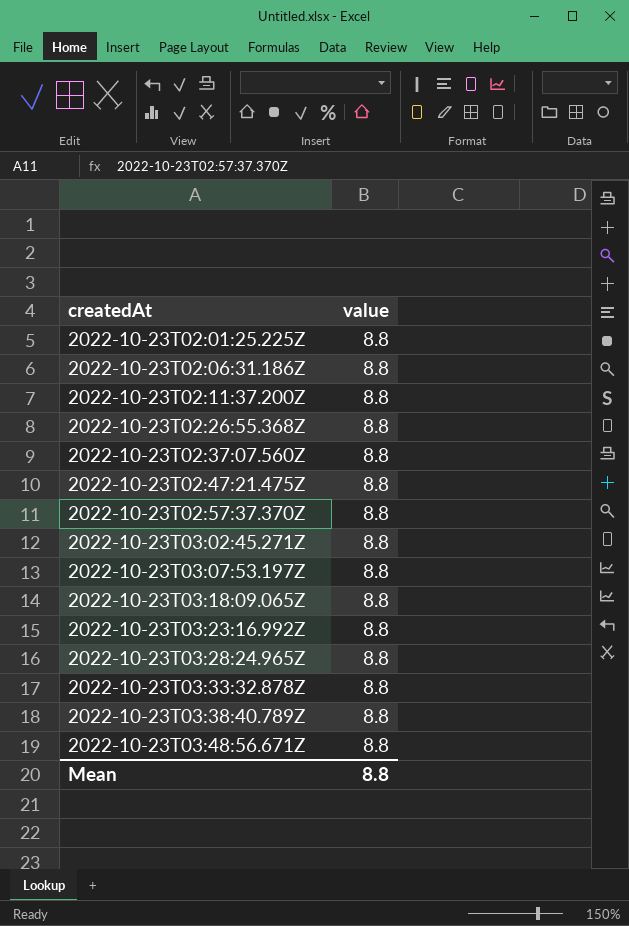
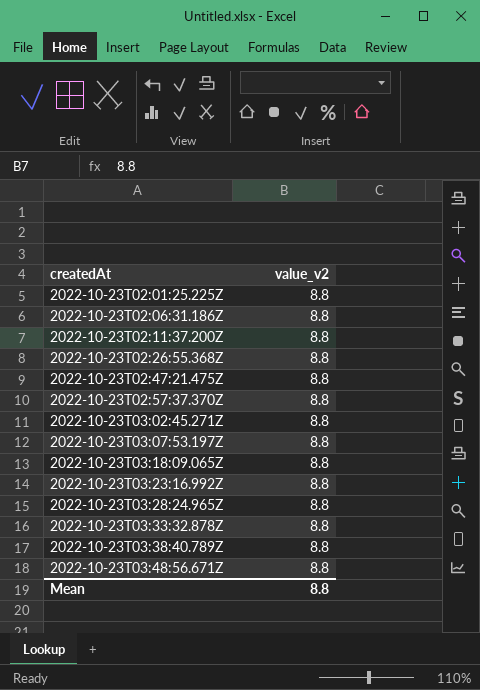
column name: value -> value_v2
row 2022-10-23T02:37:07.560Z: 8.8 -> none

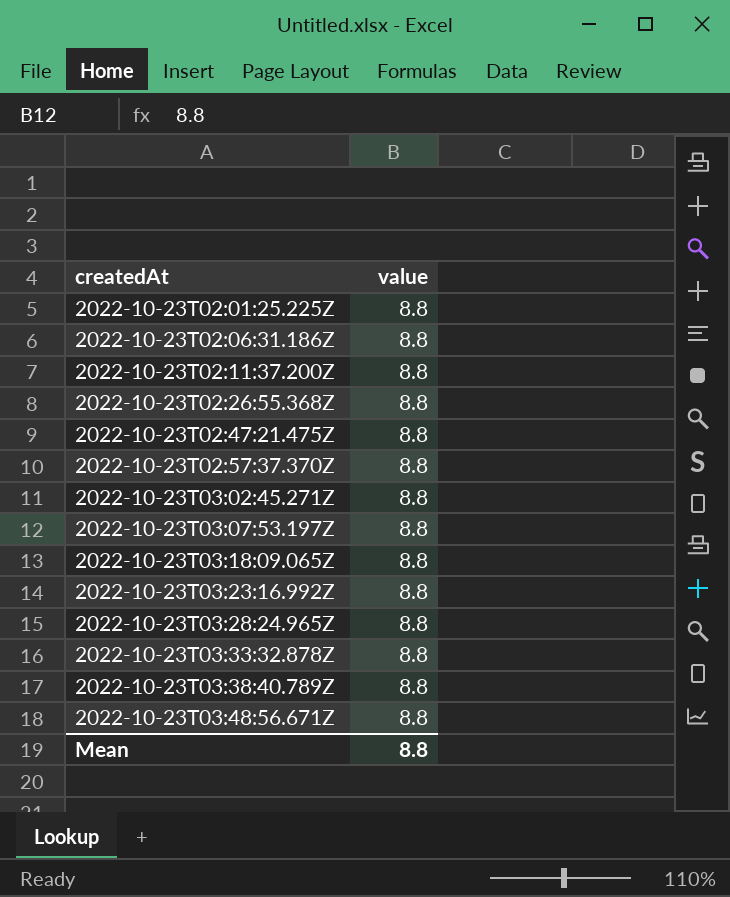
column name: value_v2 -> value

